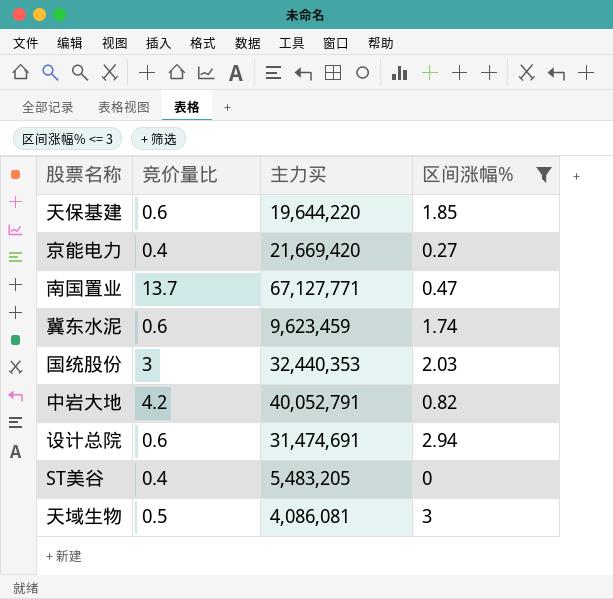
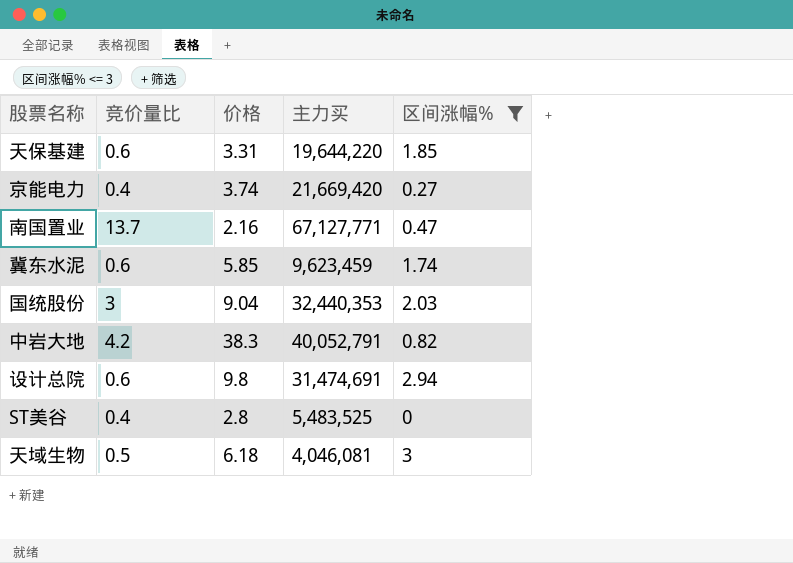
column 价格 | position: none -> 3
ST美谷 | 主力买: 5,483,205 -> 5,483,525
天域生物 | 主力买: 4,086,081 -> 4,046,081

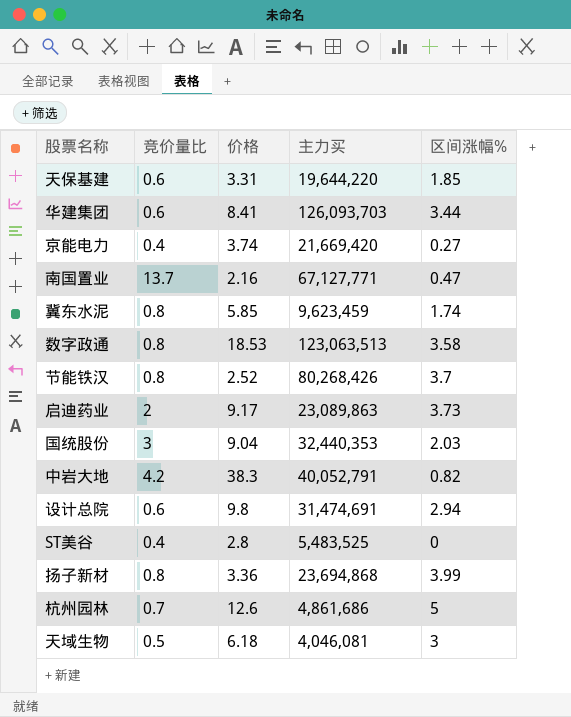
filter: 区间涨幅% <= 3 -> none
冀东水泥 | 竞价量比: 0.6 -> 0.8

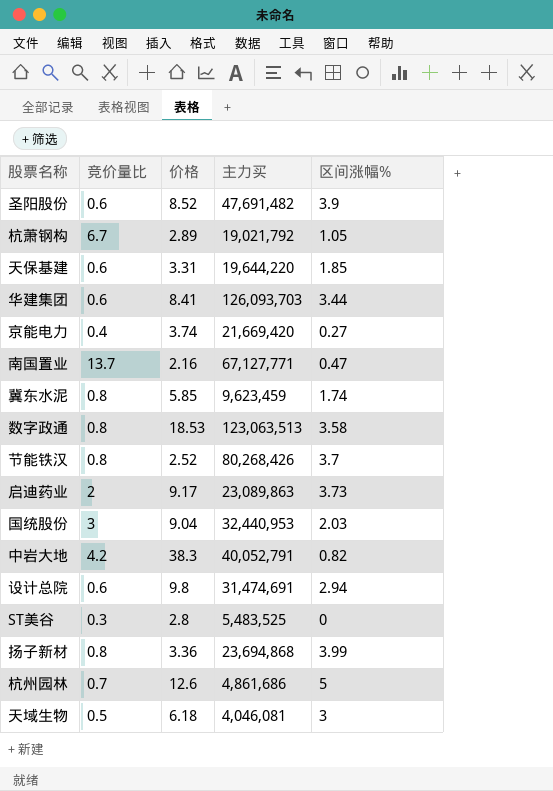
row 圣阳股份: none -> 0.6 | 8.52 | 47,691,482 | 3.9
row 杭萧钢构: none -> 6.7 | 2.89 | 19,021,792 | 1.05
国统股份 | 主力买: 32,440,353 -> 32,440,953
ST美谷 | 竞价量比: 0.4 -> 0.3

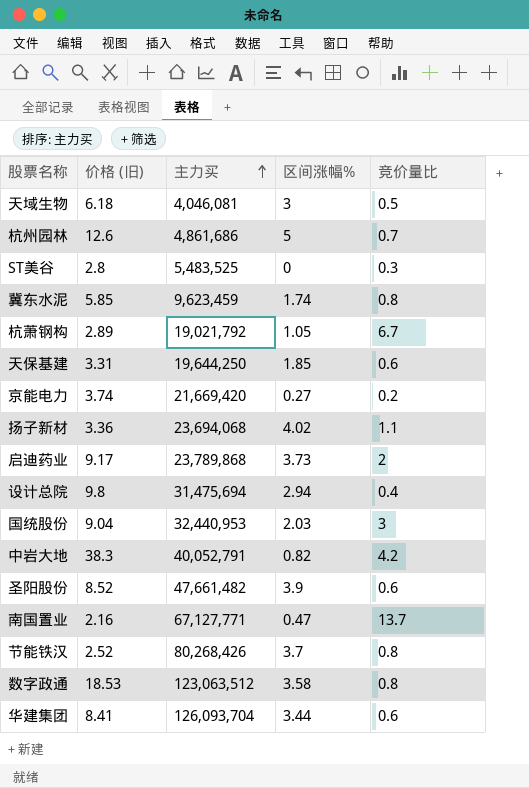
row order: none -> 主力买 ascending
column name: 价格 -> 价格 (旧)
column 竞价量比 | position: 2 -> 5
天保基建 | 主力买: 19,644,220 -> 19,644,250
京能电力 | 竞价量比: 0.4 -> 0.2
扬子新材 | 主力买: 23,694,868 -> 23,694,068
扬子新材 | 区间涨幅%: 3.99 -> 4.02
扬子新材 | 竞价量比: 0.8 -> 1.1
启迪药业 | 主力买: 23,089,863 -> 23,789,868
设计总院 | 主力买: 31,474,691 -> 31,475,694
设计总院 | 竞价量比: 0.6 -> 0.4
圣阳股份 | 主力买: 47,691,482 -> 47,661,482
数字政通 | 主力买: 123,063,513 -> 123,063,512
华建集团 | 主力买: 126,093,703 -> 126,093,704

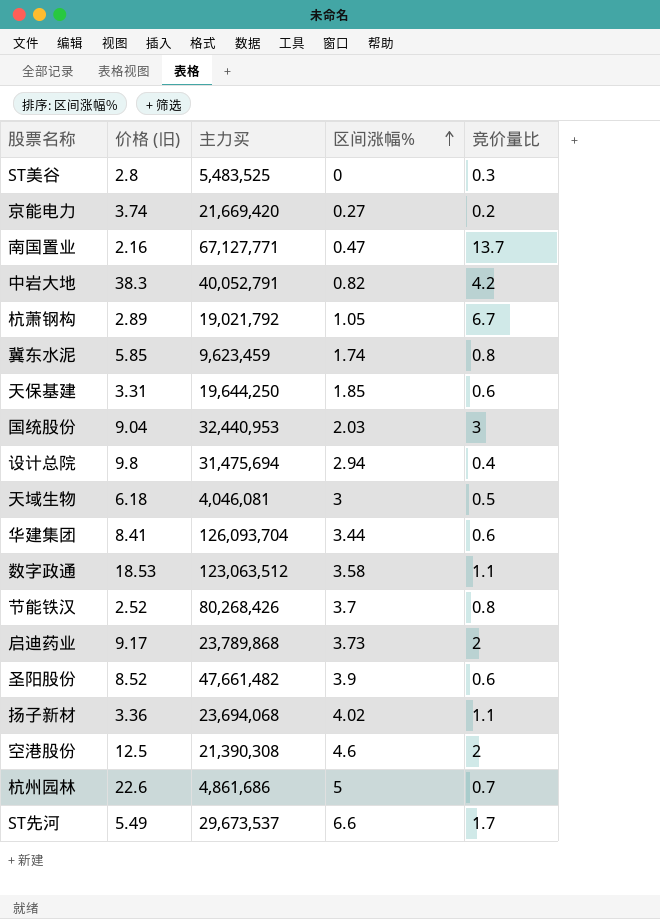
row order: 主力买 ascending -> 区间涨幅% ascending
数字政通 | 竞价量比: 0.8 -> 1.1
row 空港股份: none -> 12.5 | 21,390,308 | 4.6 | 2
杭州园林 | 价格 (旧): 12.6 -> 22.6
row ST先河: none -> 5.49 | 29,673,537 | 6.6 | 1.7

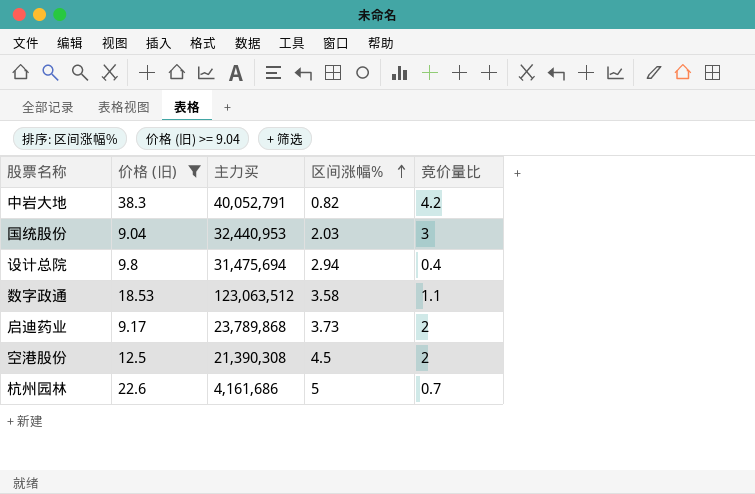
filter: none -> 价格 (旧) >= 9.04
空港股份 | 区间涨幅%: 4.6 -> 4.5
杭州园林 | 主力买: 4,861,686 -> 4,161,686

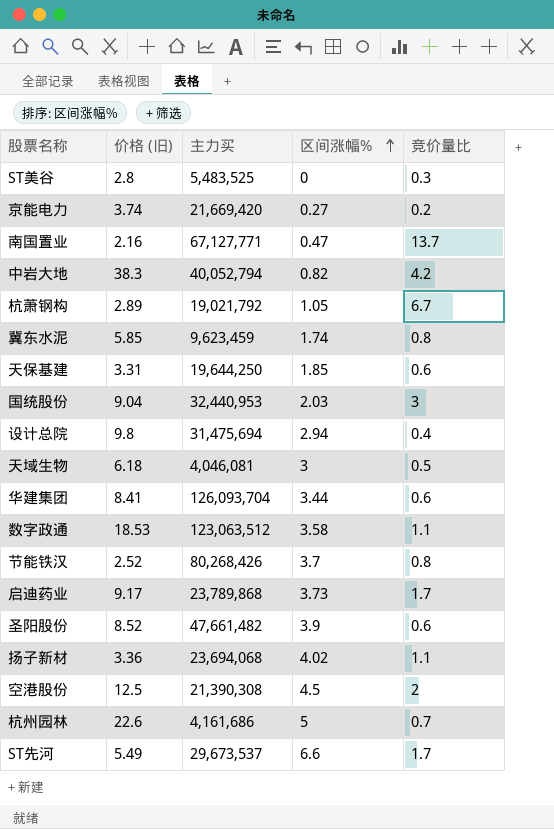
filter: 价格 (旧) >= 9.04 -> none
中岩大地 | 主力买: 40,052,791 -> 40,052,794
启迪药业 | 竞价量比: 2 -> 1.7

